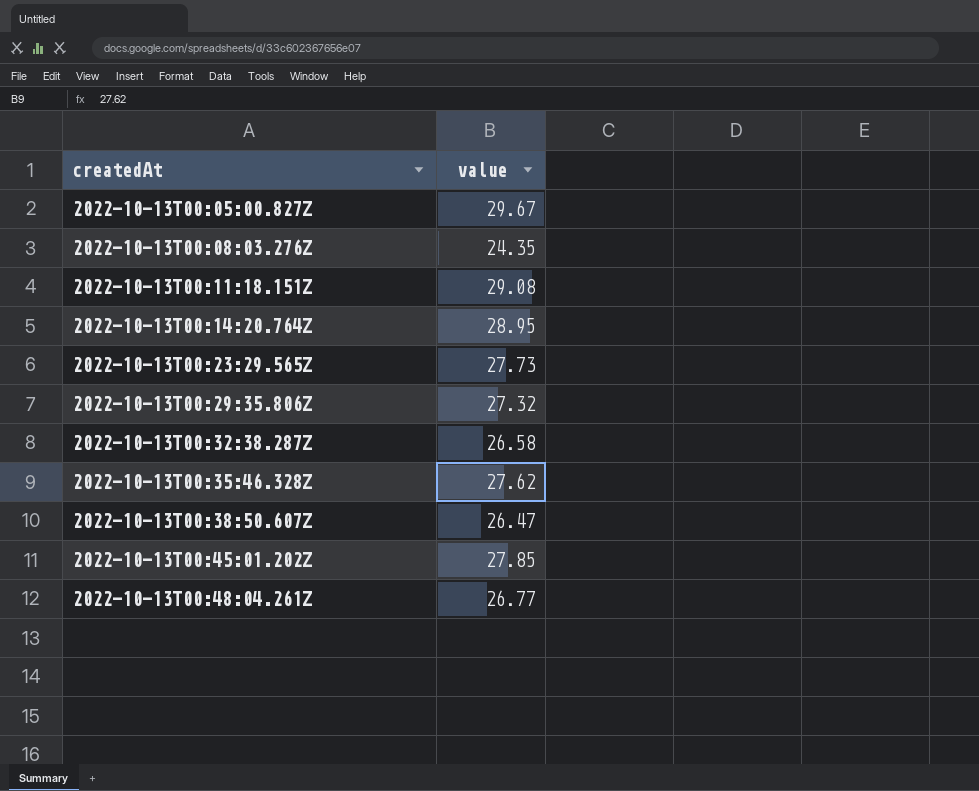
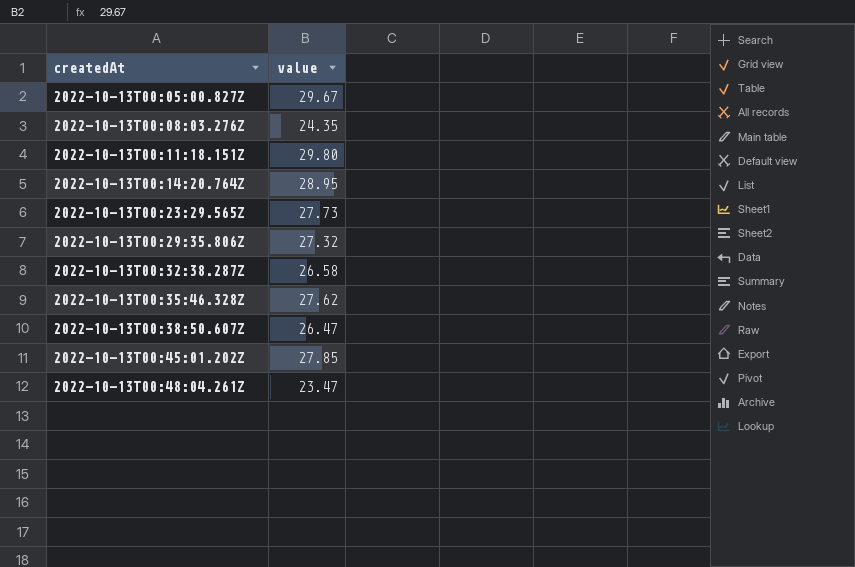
2022-10-13T00:11:18.151Z | value: 29.08 -> 29.80
2022-10-13T00:48:04.261Z | value: 26.77 -> 23.47

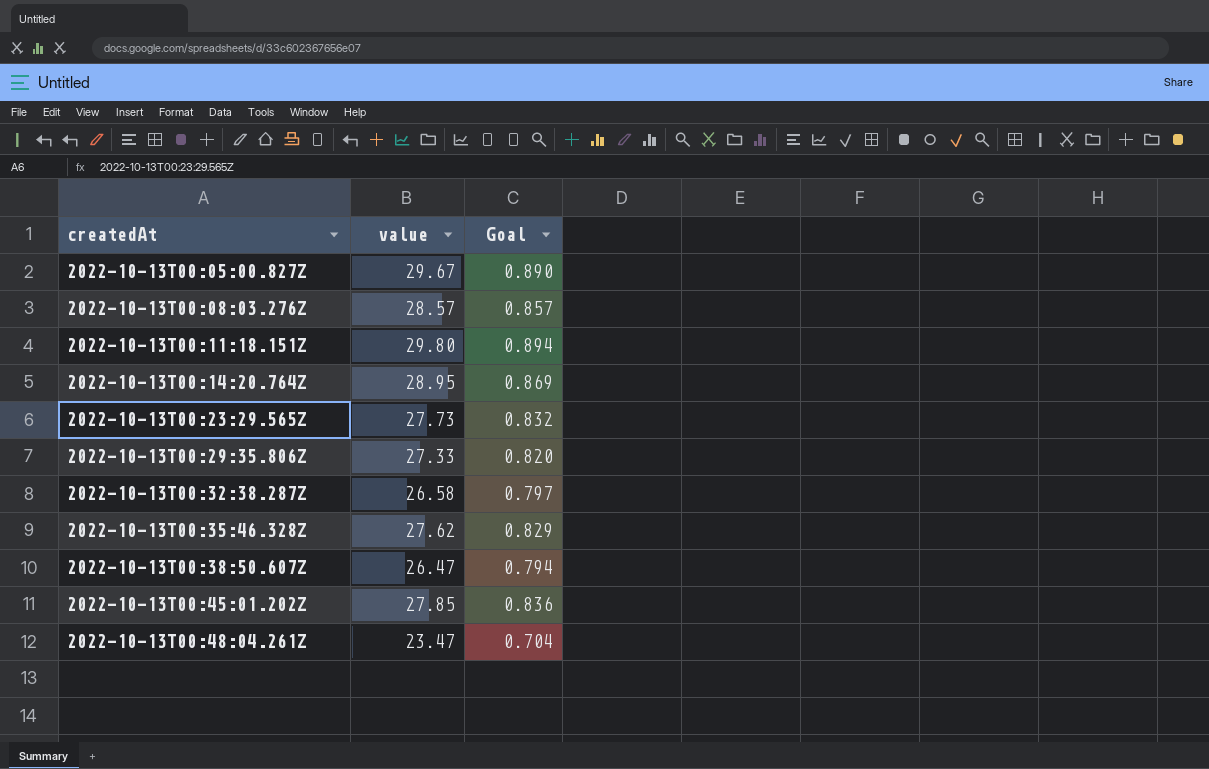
column Goal | formula: none -> [value] * 0.03
2022-10-13T00:08:03.276Z | value: 24.35 -> 28.57
2022-10-13T00:29:35.806Z | value: 27.32 -> 27.33

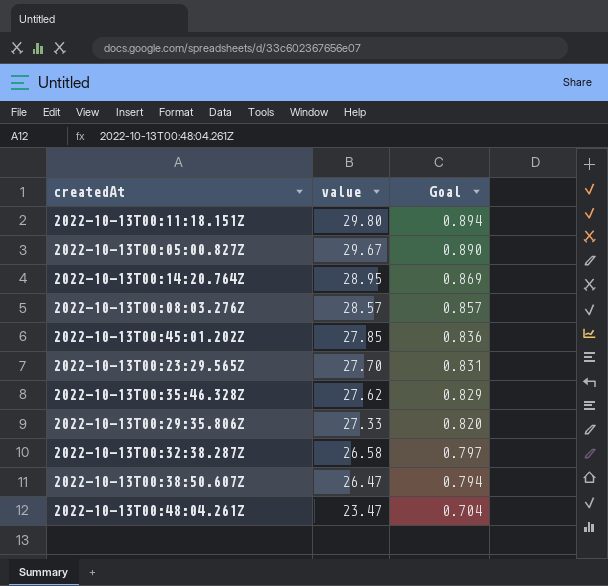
row order: createdAt ascending -> value descending
2022-10-13T00:23:29.565Z | value: 27.73 -> 27.70
2022-10-13T00:23:29.565Z | Goal: 0.832 -> 0.831

